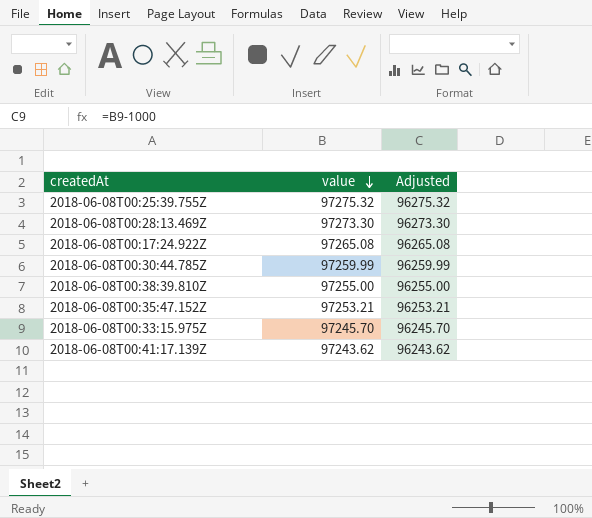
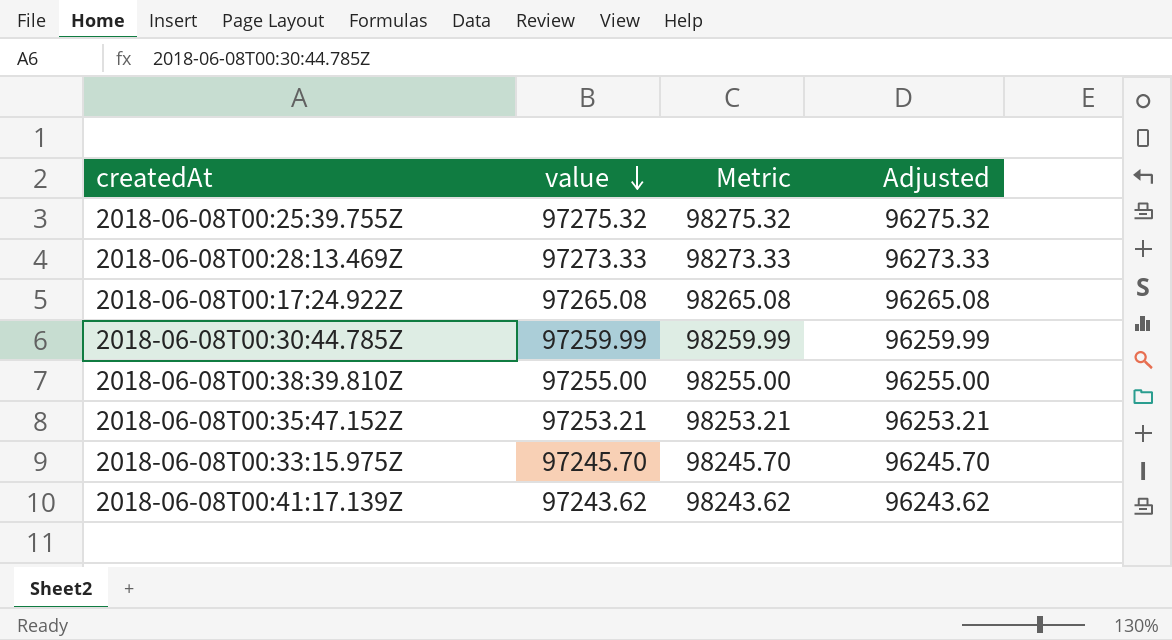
column Metric | formula: none -> [value] + 1000
2018-06-08T00:28:13.469Z | value: 97273.30 -> 97273.33
2018-06-08T00:28:13.469Z | Adjusted: 96273.30 -> 96273.33

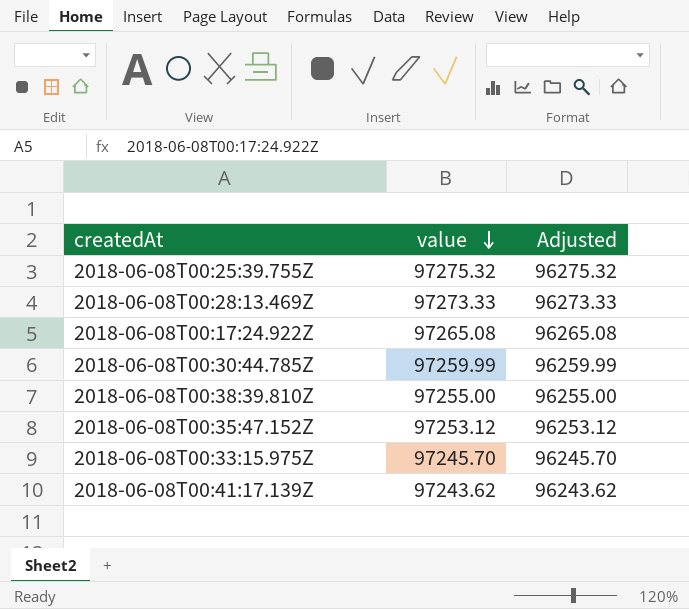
column Metric | formula: [value] + 1000 -> none
2018-06-08T00:35:47.152Z | value: 97253.21 -> 97253.12
2018-06-08T00:35:47.152Z | Adjusted: 96253.21 -> 96253.12

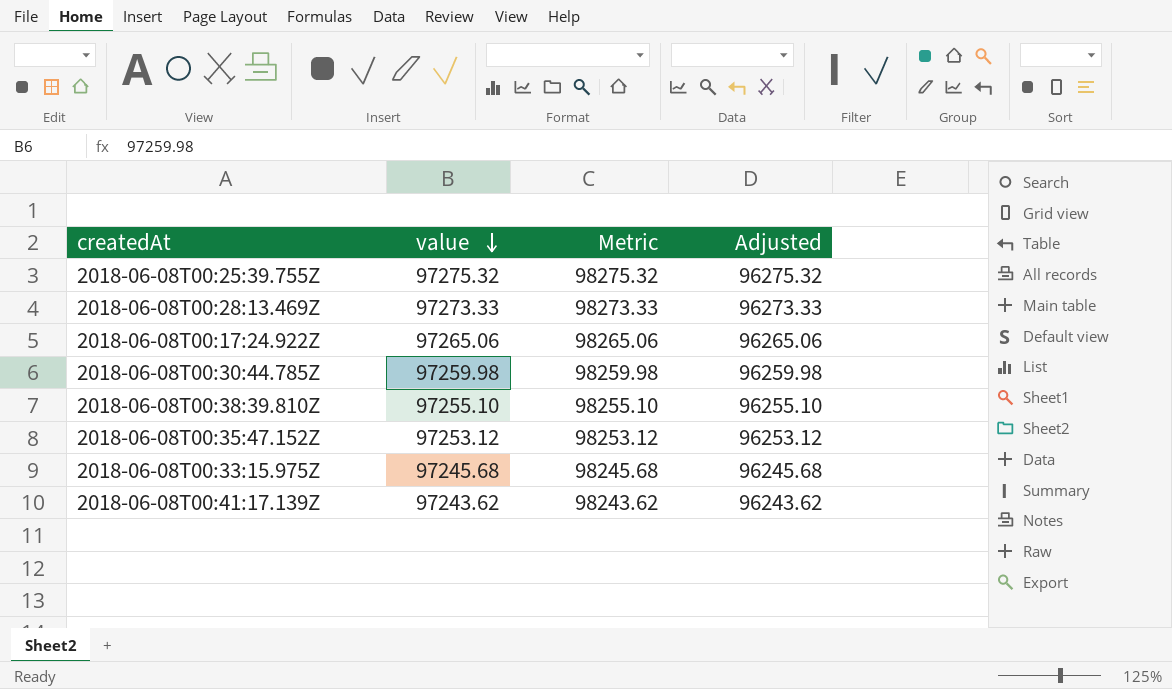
column Metric | formula: none -> [value] + 1000
2018-06-08T00:17:24.922Z | value: 97265.08 -> 97265.06
2018-06-08T00:17:24.922Z | Adjusted: 96265.08 -> 96265.06
2018-06-08T00:30:44.785Z | value: 97259.99 -> 97259.98
2018-06-08T00:30:44.785Z | Adjusted: 96259.99 -> 96259.98
2018-06-08T00:38:39.810Z | value: 97255.00 -> 97255.10
2018-06-08T00:38:39.810Z | Adjusted: 96255.00 -> 96255.10
2018-06-08T00:33:15.975Z | value: 97245.70 -> 97245.68
2018-06-08T00:33:15.975Z | Adjusted: 96245.70 -> 96245.68

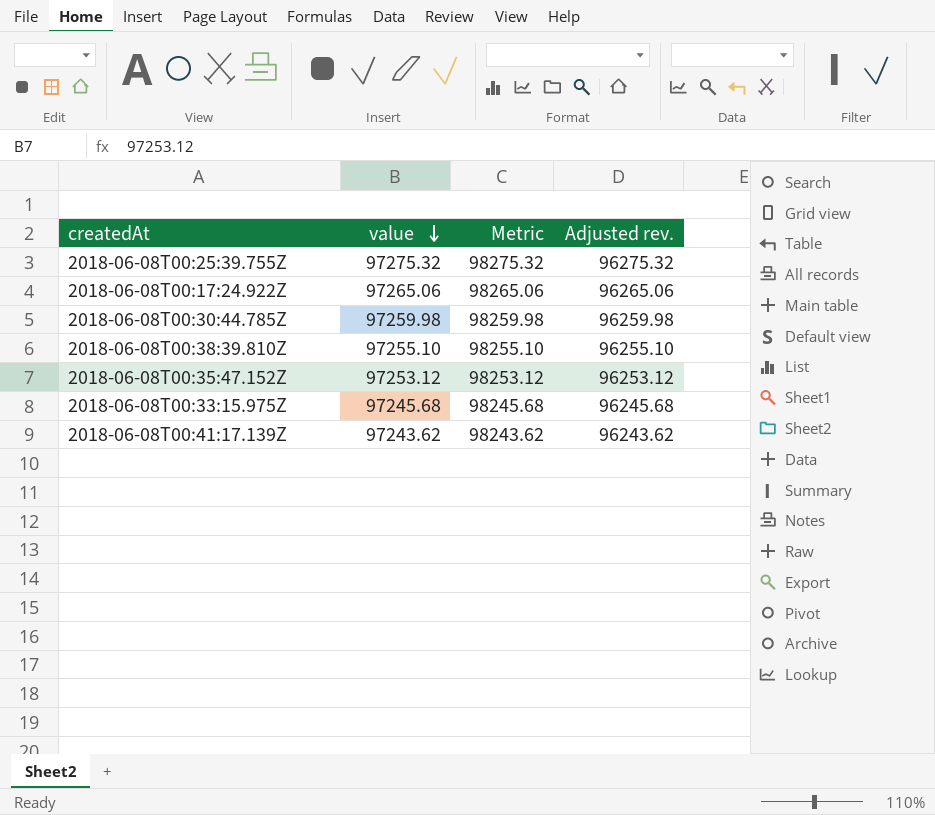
column name: Adjusted -> Adjusted rev.
row 2018-06-08T00:28:13.469Z: 97273.33 | 98273.33 | 96273.33 -> none

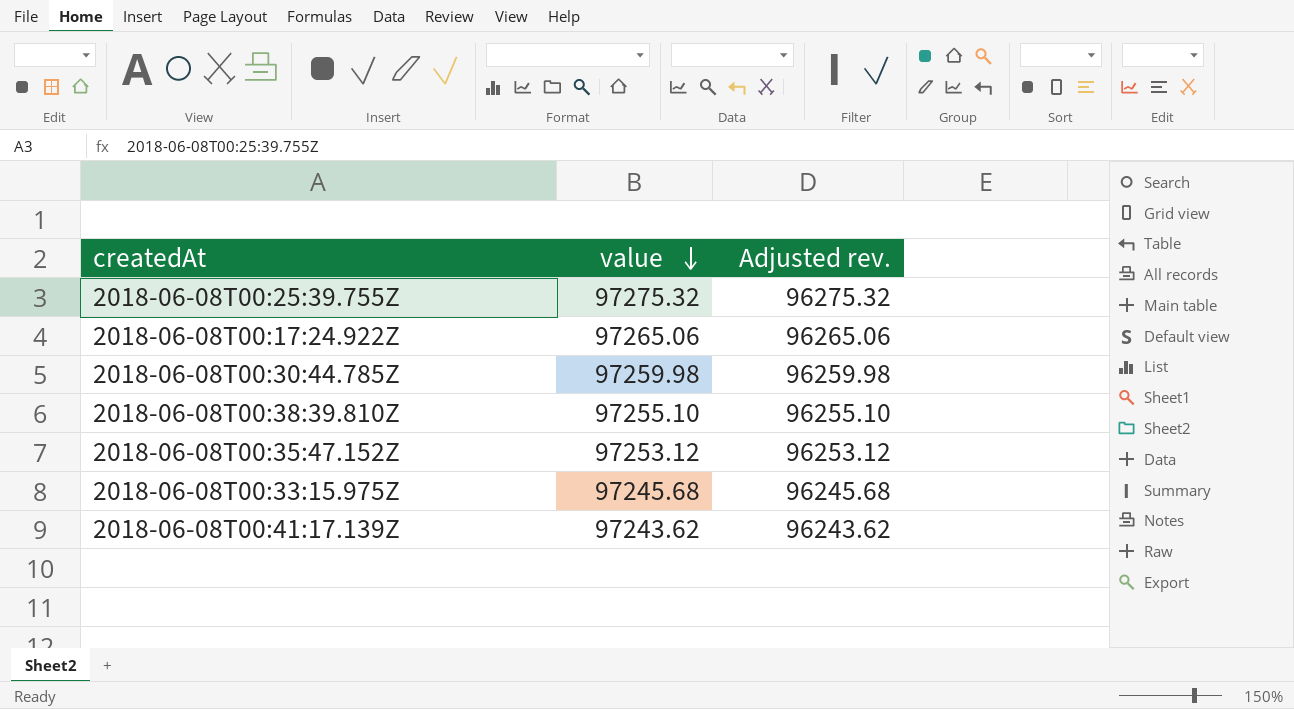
column Metric | formula: [value] + 1000 -> none

